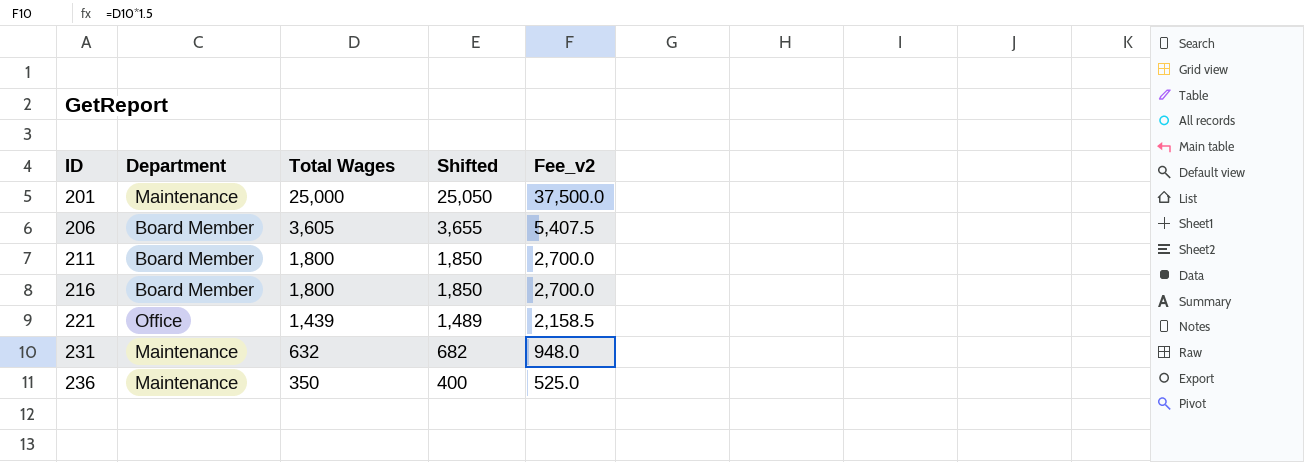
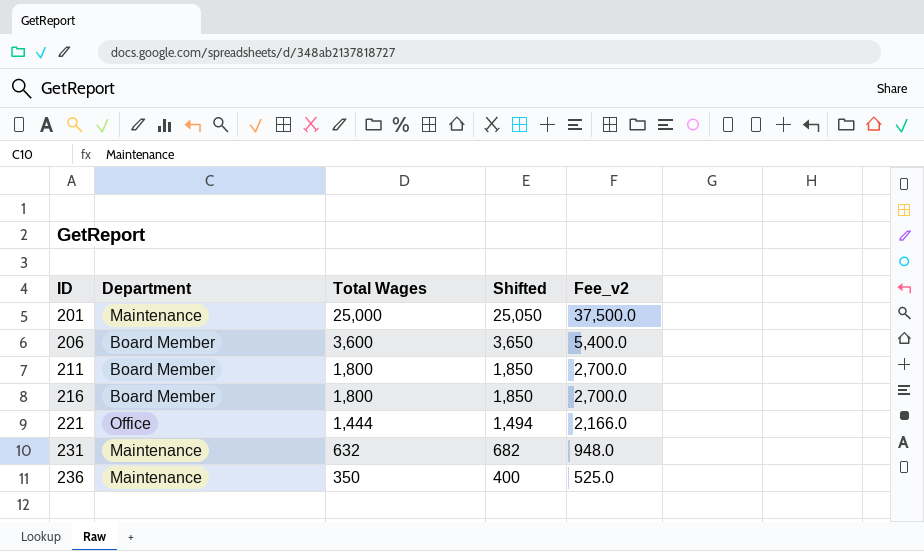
206 | Total Wages: 3,605 -> 3,600
206 | Shifted: 3,655 -> 3,650
206 | Fee_v2: 5,407.5 -> 5,400.0
221 | Total Wages: 1,439 -> 1,444
221 | Shifted: 1,489 -> 1,494
221 | Fee_v2: 2,158.5 -> 2,166.0

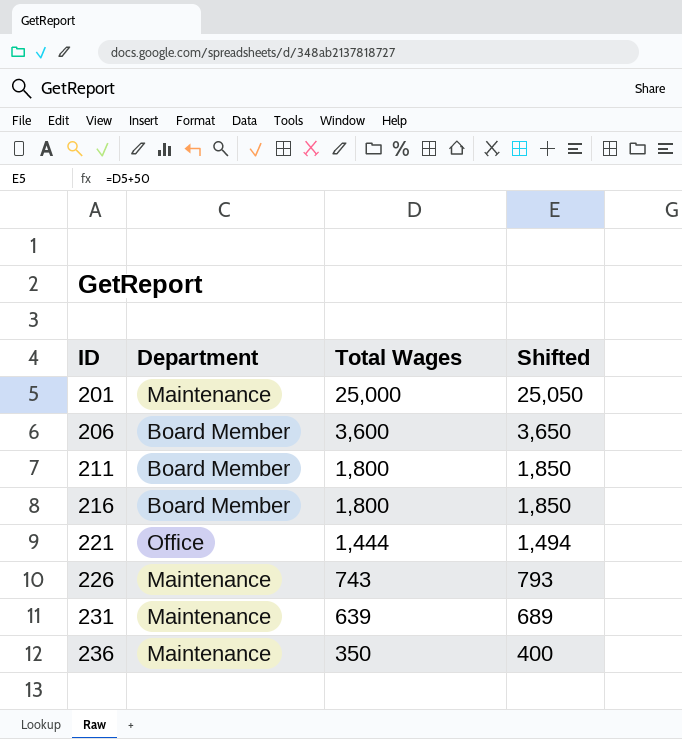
column Fee_v2 | formula: [Total Wages] * 1.5 -> none
row 226: none -> Maintenance | 743 | 793
231 | Total Wages: 632 -> 639
231 | Shifted: 682 -> 689

